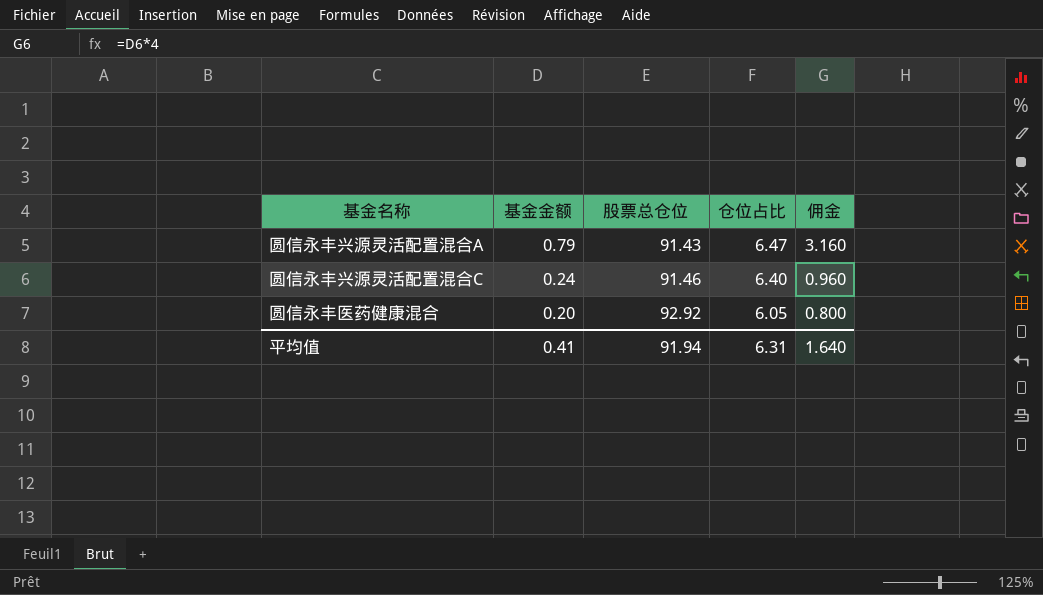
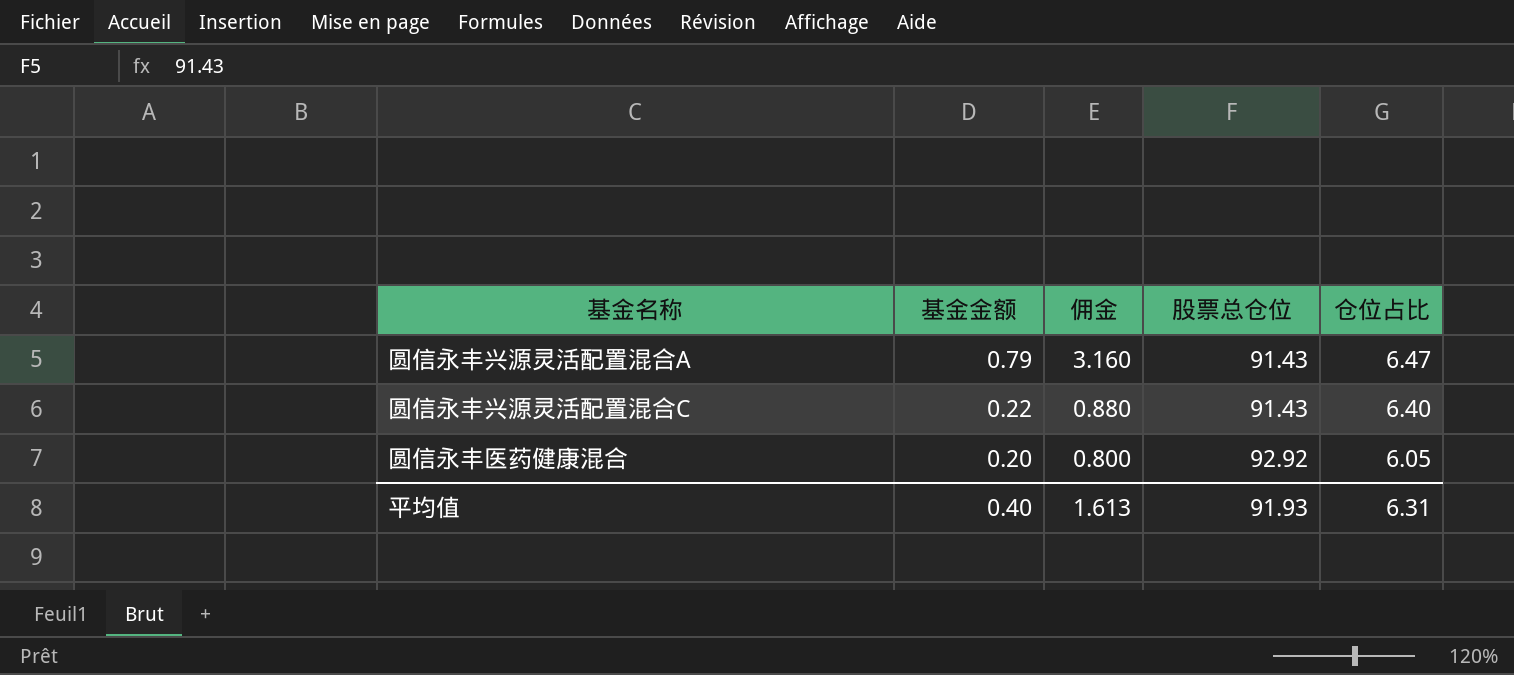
column 佣金 | position: 5 -> 3
圆信永丰兴源灵活配置混合C | 基金金额: 0.24 -> 0.22
圆信永丰兴源灵活配置混合C | 佣金: 0.960 -> 0.880
圆信永丰兴源灵活配置混合C | 股票总仓位: 91.46 -> 91.43
平均值 | 基金金额: 0.41 -> 0.40
平均值 | 佣金: 1.640 -> 1.613
平均值 | 股票总仓位: 91.94 -> 91.93

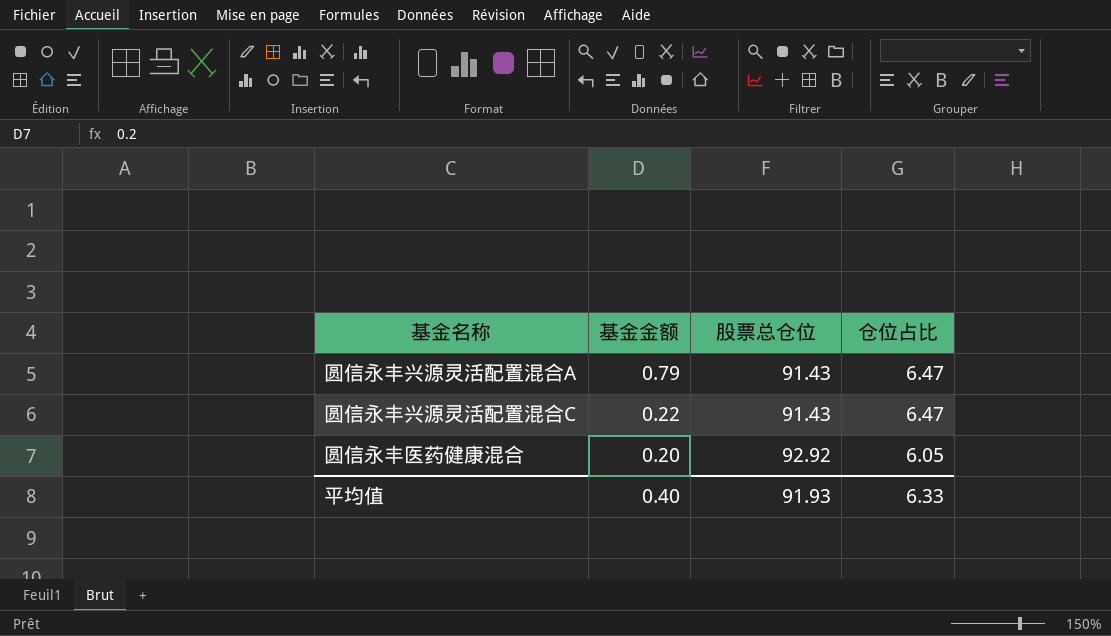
column 佣金 | formula: [基金金额] * 4 -> none
圆信永丰兴源灵活配置混合C | 仓位占比: 6.40 -> 6.47
平均值 | 仓位占比: 6.31 -> 6.33

